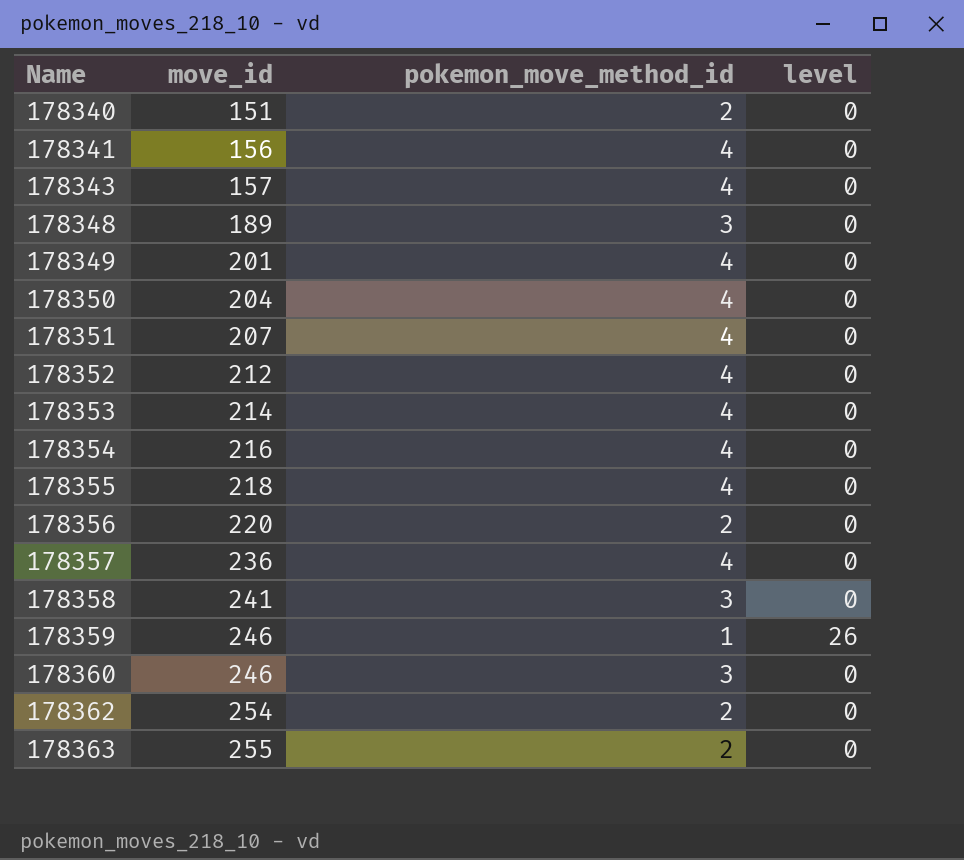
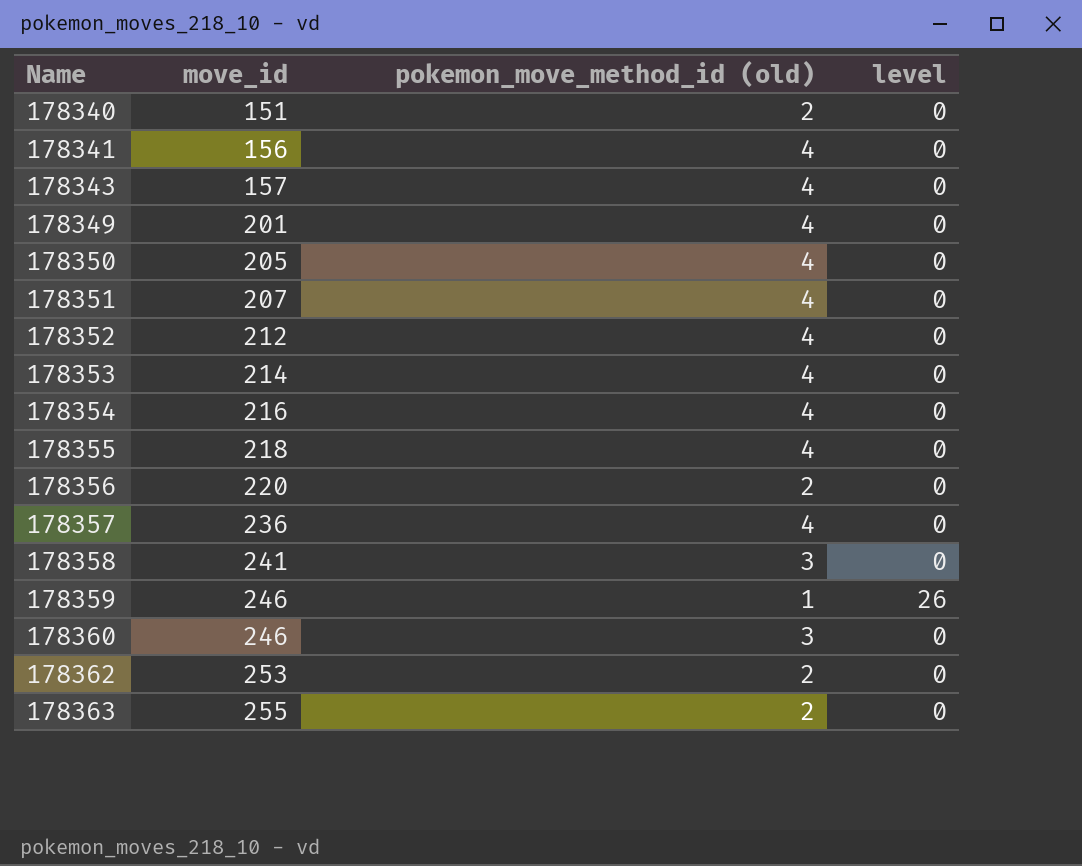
column name: pokemon_move_method_id -> pokemon_move_method_id (old)
row 178348: 189 | 3 | 0 -> none
178350 | move_id: 204 -> 205
178362 | move_id: 254 -> 253

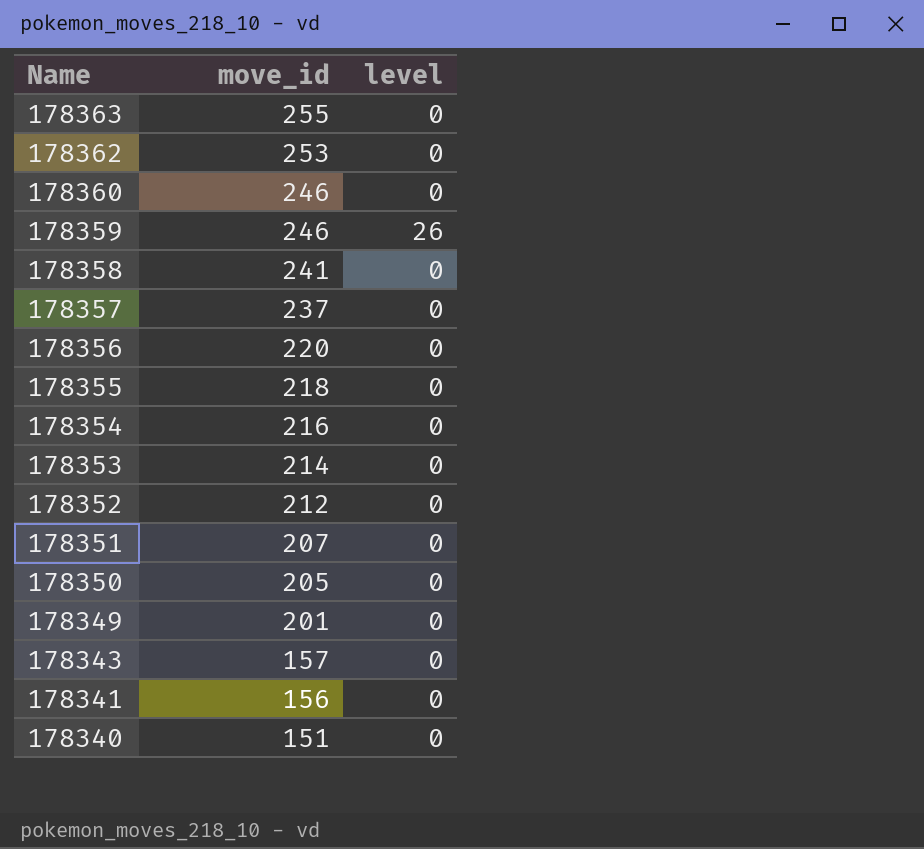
row order: Name ascending -> Name descending
column pokemon_move_method_id (old) | position: 3 -> none
178357 | move_id: 236 -> 237

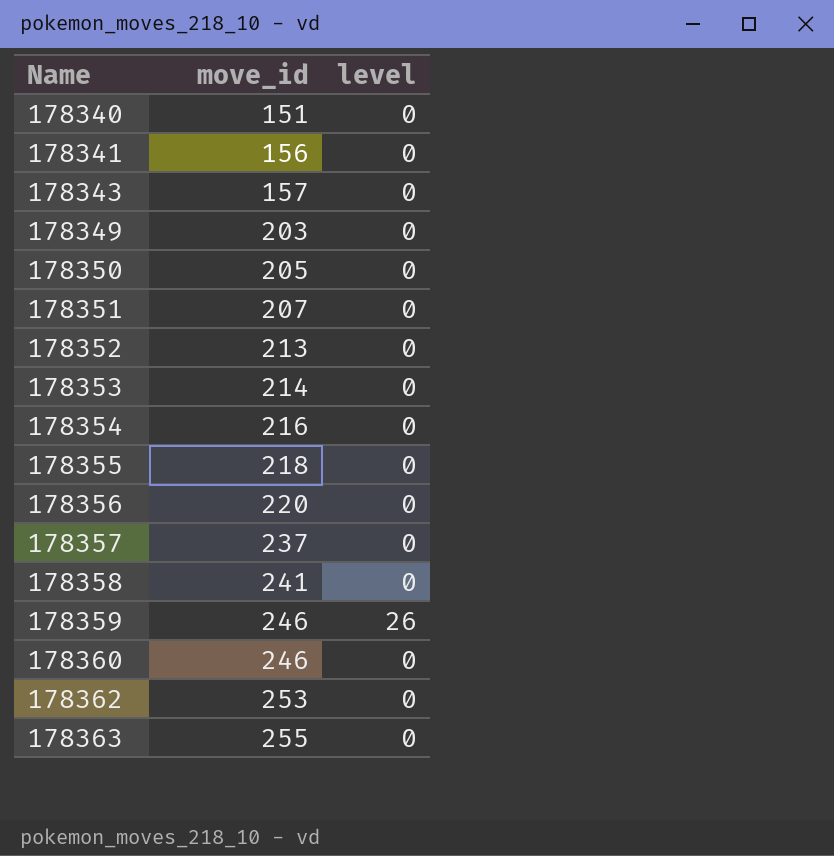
row order: Name descending -> Name ascending
178349 | move_id: 201 -> 203
178352 | move_id: 212 -> 213

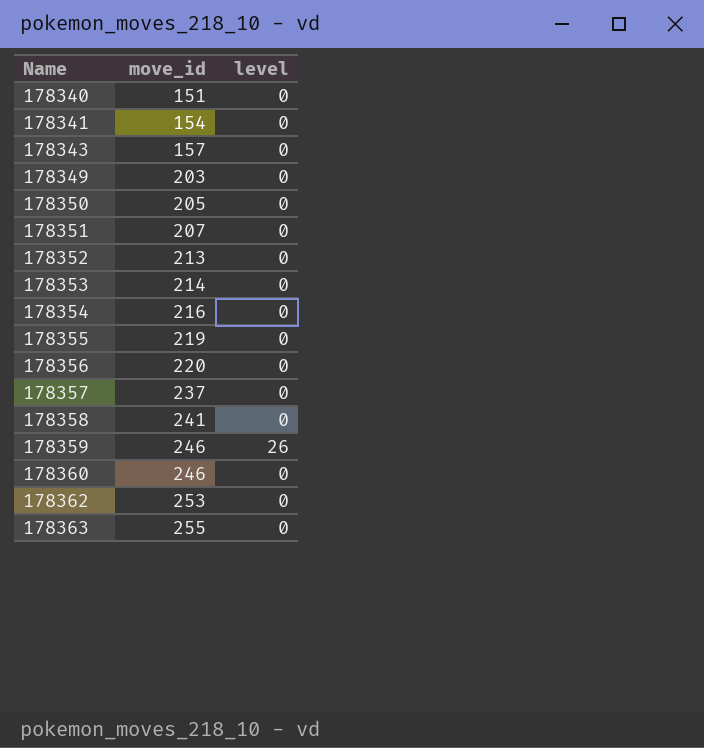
178341 | move_id: 156 -> 154
178355 | move_id: 218 -> 219

